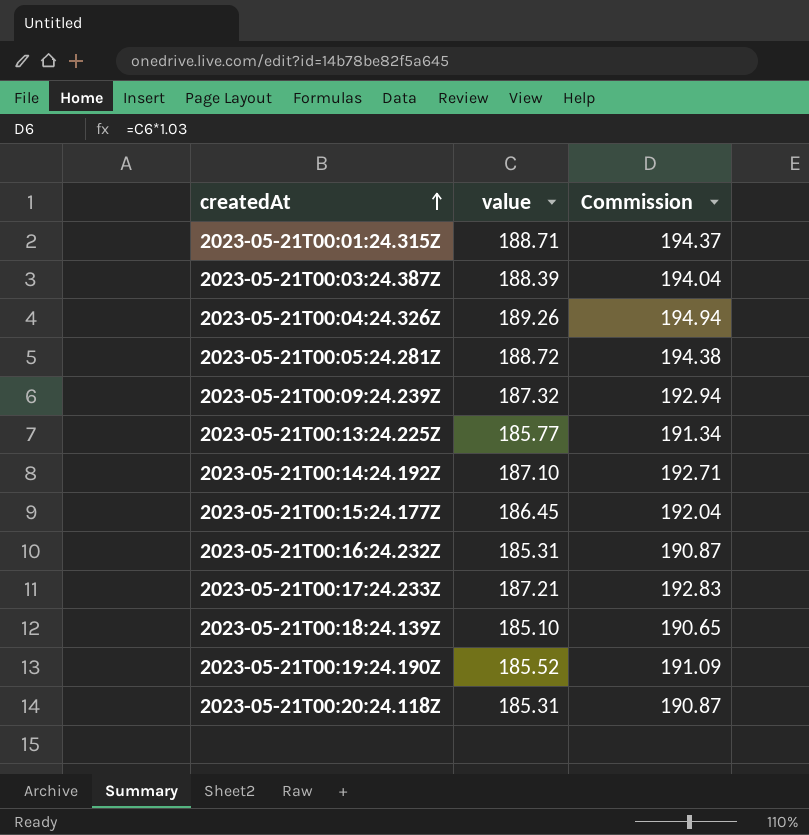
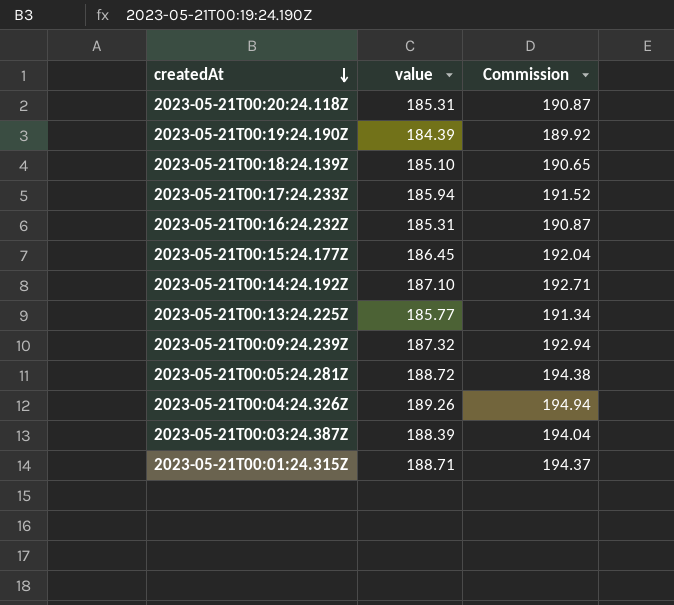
row order: createdAt ascending -> createdAt descending
2023-05-21T00:19:24.190Z | value: 185.52 -> 184.39
2023-05-21T00:19:24.190Z | Commission: 191.09 -> 189.92
2023-05-21T00:17:24.233Z | value: 187.21 -> 185.94
2023-05-21T00:17:24.233Z | Commission: 192.83 -> 191.52

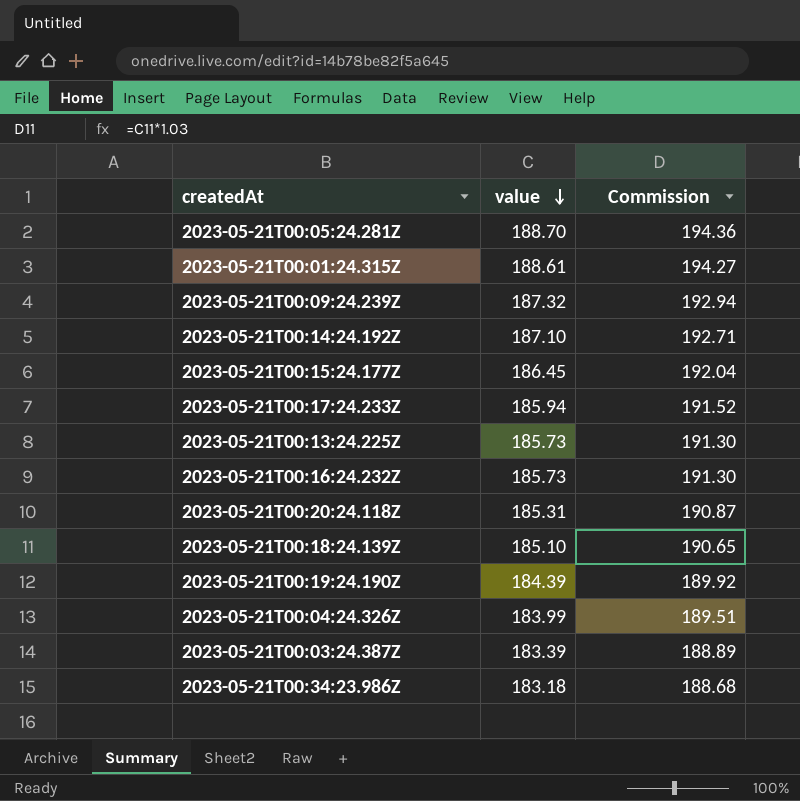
row order: createdAt descending -> value descending
2023-05-21T00:05:24.281Z | value: 188.72 -> 188.70
2023-05-21T00:05:24.281Z | Commission: 194.38 -> 194.36
2023-05-21T00:01:24.315Z | value: 188.71 -> 188.61
2023-05-21T00:01:24.315Z | Commission: 194.37 -> 194.27
2023-05-21T00:13:24.225Z | value: 185.77 -> 185.73
2023-05-21T00:13:24.225Z | Commission: 191.34 -> 191.30
2023-05-21T00:16:24.232Z | value: 185.31 -> 185.73
2023-05-21T00:16:24.232Z | Commission: 190.87 -> 191.30
2023-05-21T00:04:24.326Z | value: 189.26 -> 183.99
2023-05-21T00:04:24.326Z | Commission: 194.94 -> 189.51
2023-05-21T00:03:24.387Z | value: 188.39 -> 183.39
2023-05-21T00:03:24.387Z | Commission: 194.04 -> 188.89
row 2023-05-21T00:34:23.986Z: none -> 183.18 | 188.68

